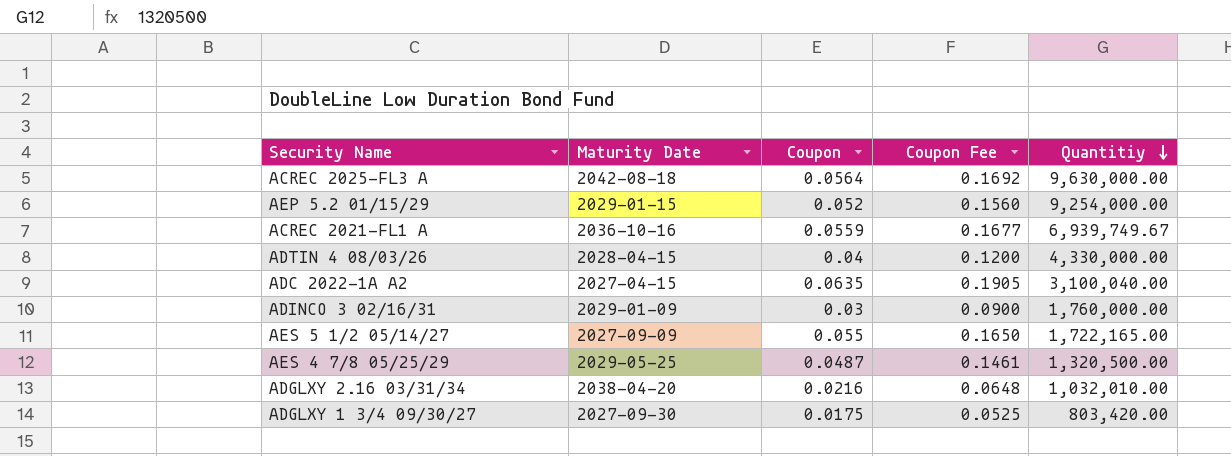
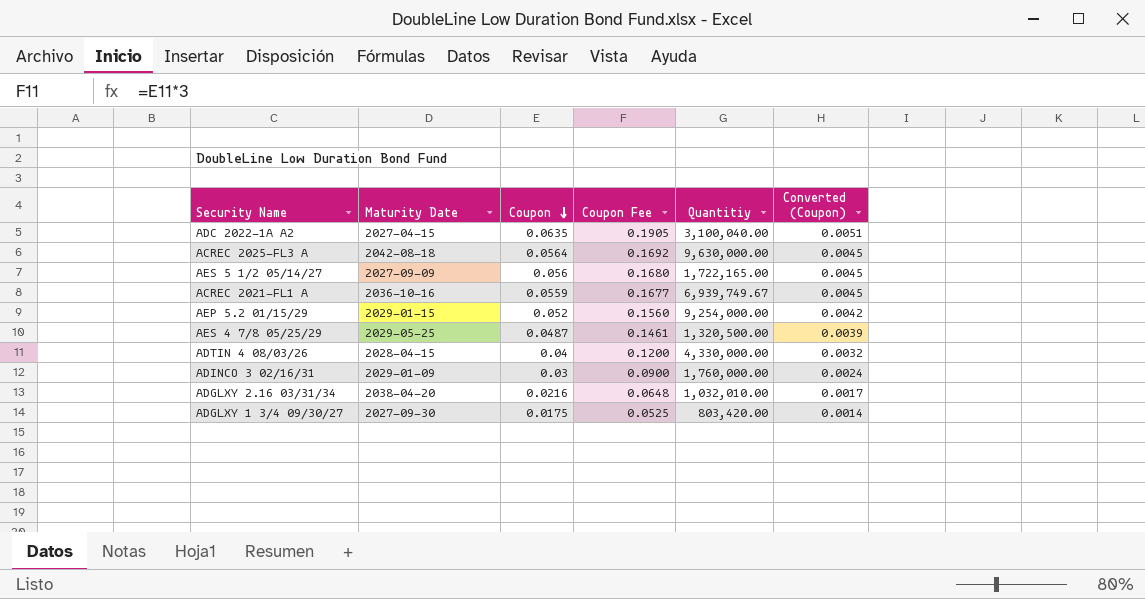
row order: Quantitiy descending -> Coupon descending
column Converted (Coupon) | formula: none -> [Coupon] * 0.08
AES 5 1/2 05/14/27 | Coupon: 0.055 -> 0.056
AES 5 1/2 05/14/27 | Coupon Fee: 0.1650 -> 0.1680

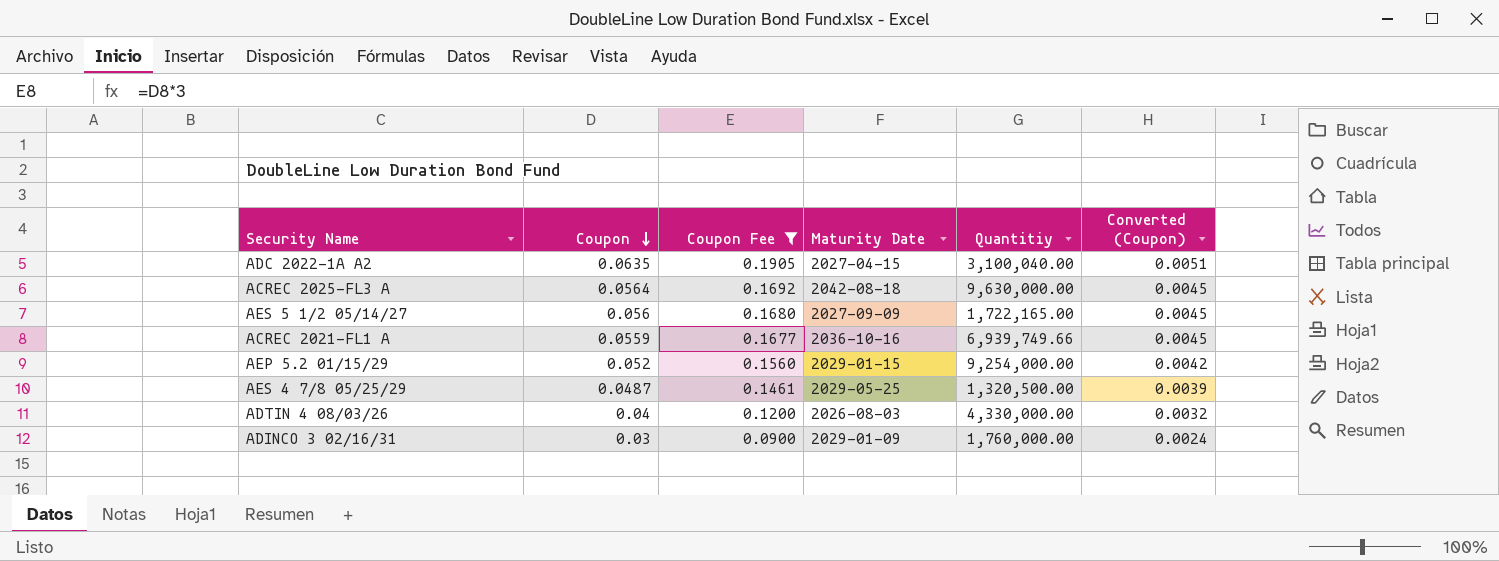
filter: none -> Coupon Fee >= 0.0900
column Maturity Date | position: 2 -> 4
ACREC 2021-FL1 A | Quantitiy: 6,939,749.67 -> 6,939,749.66
ADTIN 4 08/03/26 | Maturity Date: 2028-04-15 -> 2026-08-03

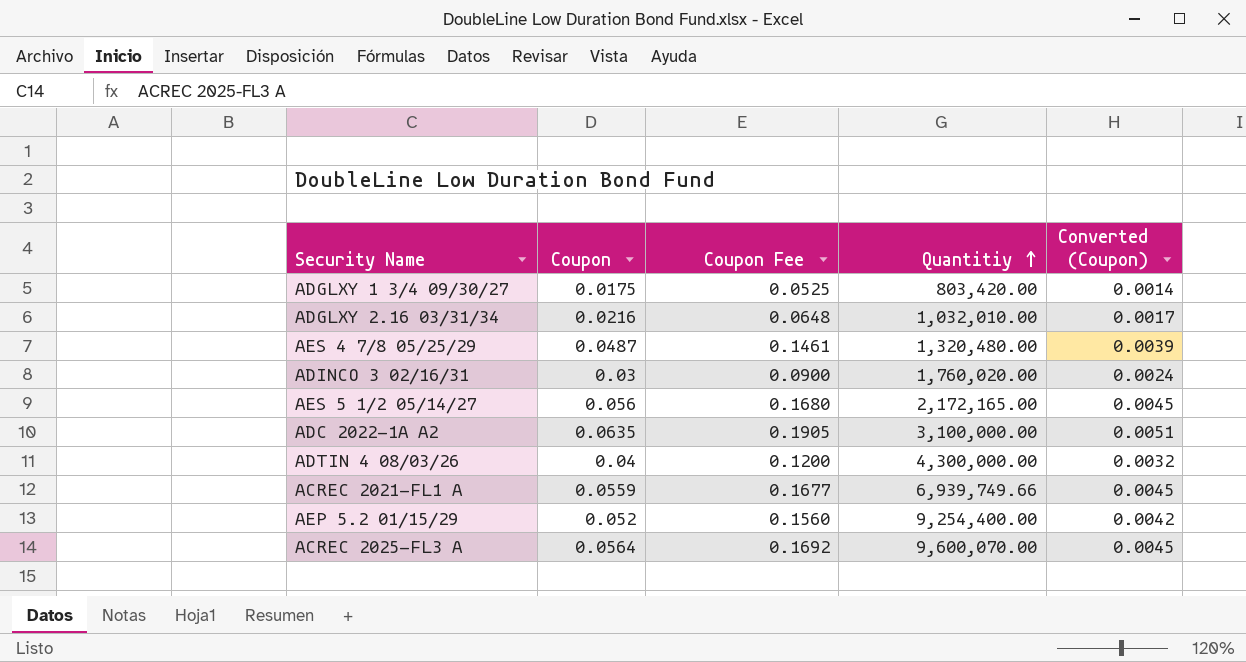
filter: Coupon Fee >= 0.0900 -> none
row order: Coupon descending -> Quantitiy ascending
column Maturity Date | position: 4 -> none
AES 4 7/8 05/25/29 | Quantitiy: 1,320,500.00 -> 1,320,480.00
ADINCO 3 02/16/31 | Quantitiy: 1,760,000.00 -> 1,760,020.00
AES 5 1/2 05/14/27 | Quantitiy: 1,722,165.00 -> 2,172,165.00
ADC 2022-1A A2 | Quantitiy: 3,100,040.00 -> 3,100,000.00
ADTIN 4 08/03/26 | Quantitiy: 4,330,000.00 -> 4,300,000.00
AEP 5.2 01/15/29 | Quantitiy: 9,254,000.00 -> 9,254,400.00
ACREC 2025-FL3 A | Quantitiy: 9,630,000.00 -> 9,600,070.00

